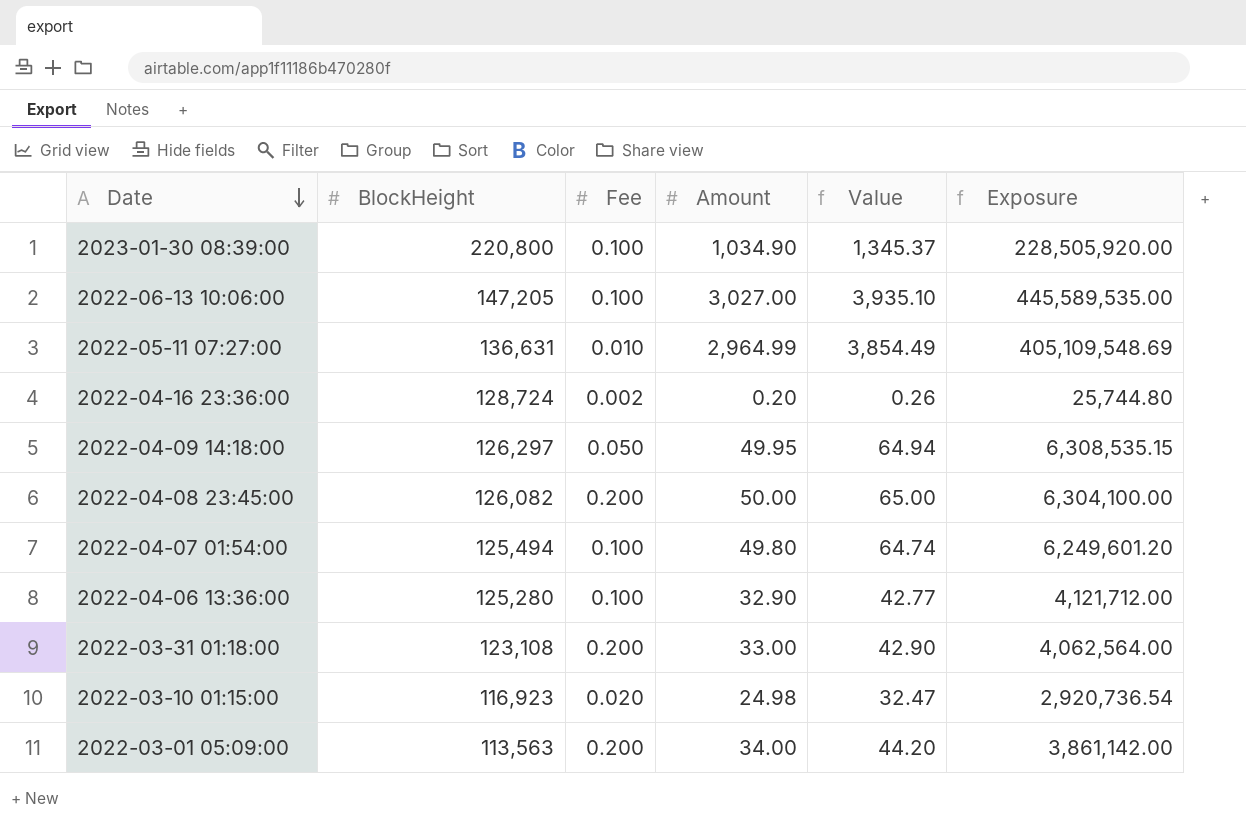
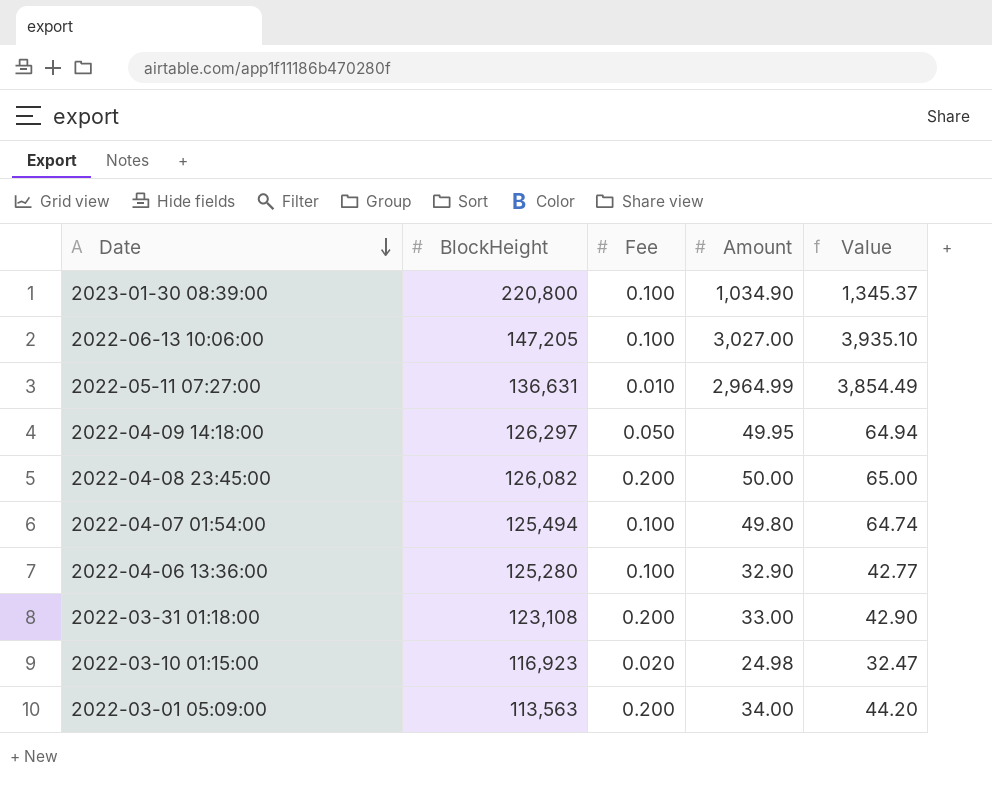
column Exposure | formula: [BlockHeight] * [Amount] -> none
row 2022-04-16 23:36:00: 128,724 | 0.002 | 0.20 | 0.26 | 25,744.80 -> none

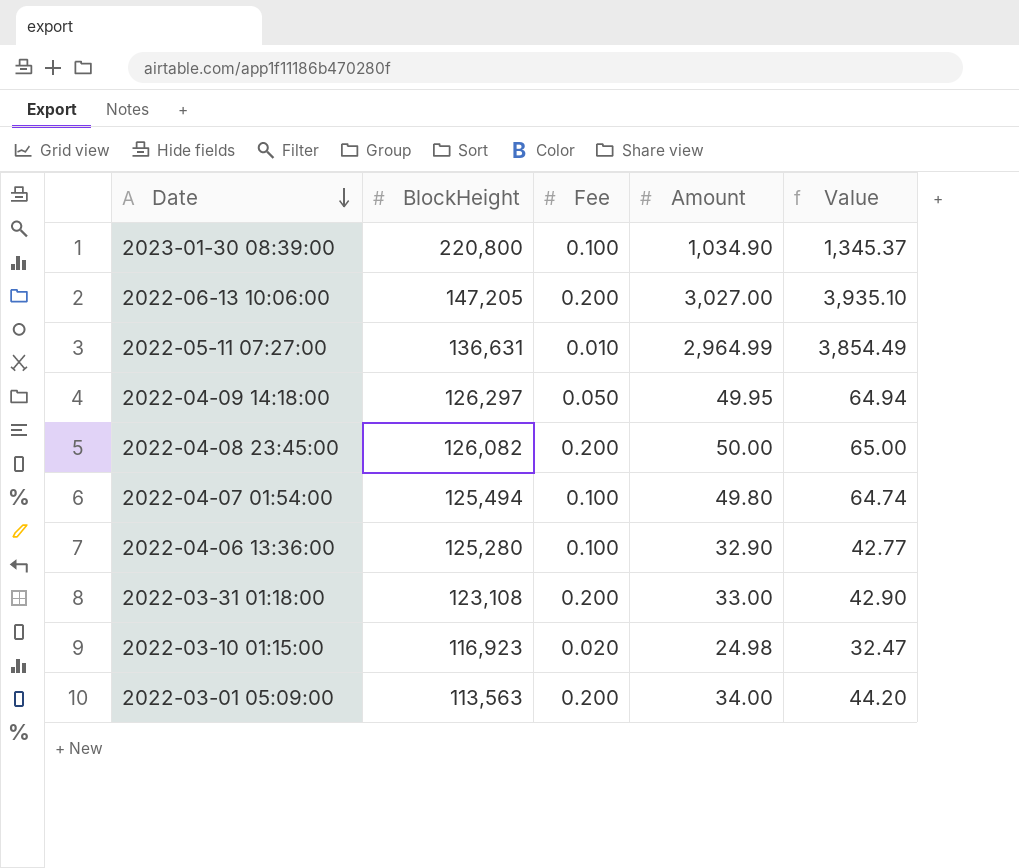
2022-06-13 10:06:00 | Fee: 0.100 -> 0.200

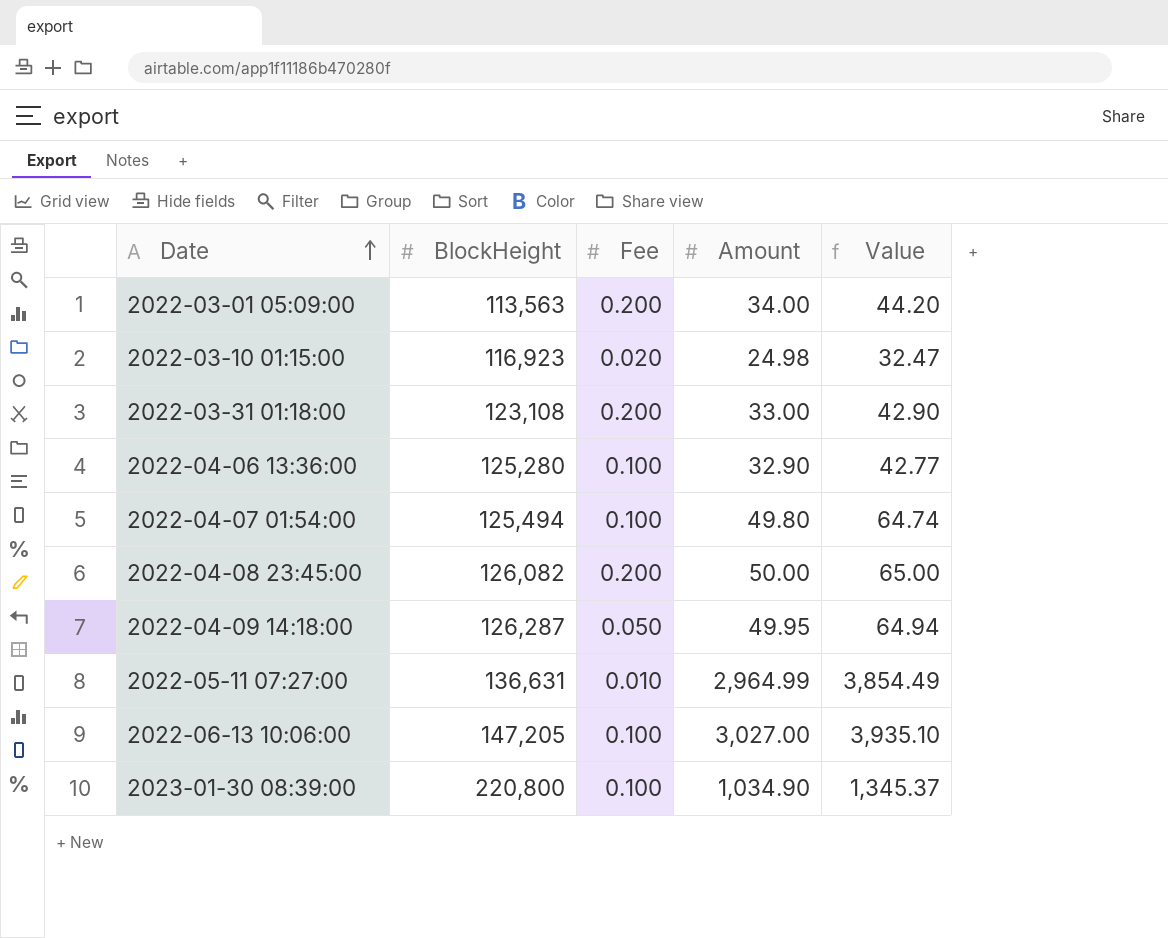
row order: Date descending -> Date ascending
2022-04-09 14:18:00 | BlockHeight: 126,297 -> 126,287
2022-06-13 10:06:00 | Fee: 0.200 -> 0.100

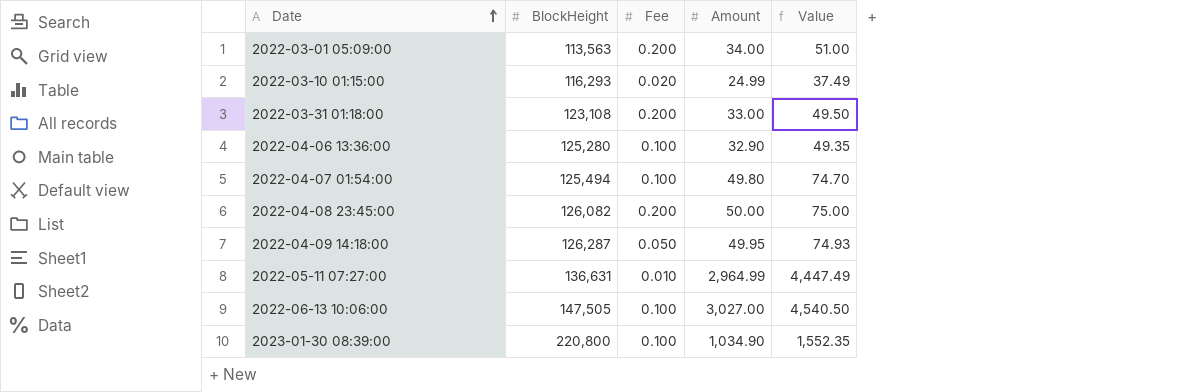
column Value | formula: [Amount] * 1.3 -> [Amount] * 1.5
2022-03-10 01:15:00 | BlockHeight: 116,923 -> 116,293
2022-03-10 01:15:00 | Amount: 24.98 -> 24.99
2022-06-13 10:06:00 | BlockHeight: 147,205 -> 147,505

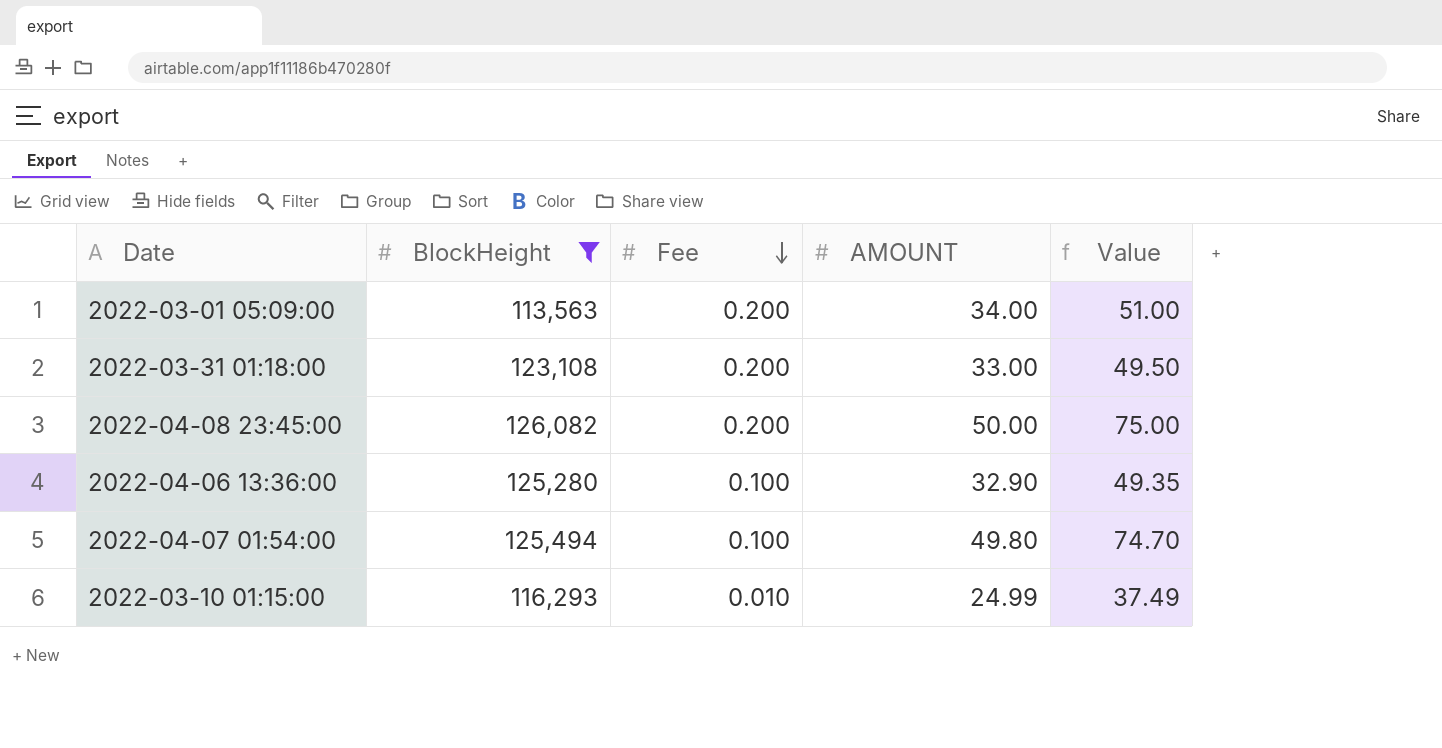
filter: none -> BlockHeight <= 126,082
row order: Date ascending -> Fee descending
column name: Amount -> AMOUNT
2022-03-10 01:15:00 | Fee: 0.020 -> 0.010

